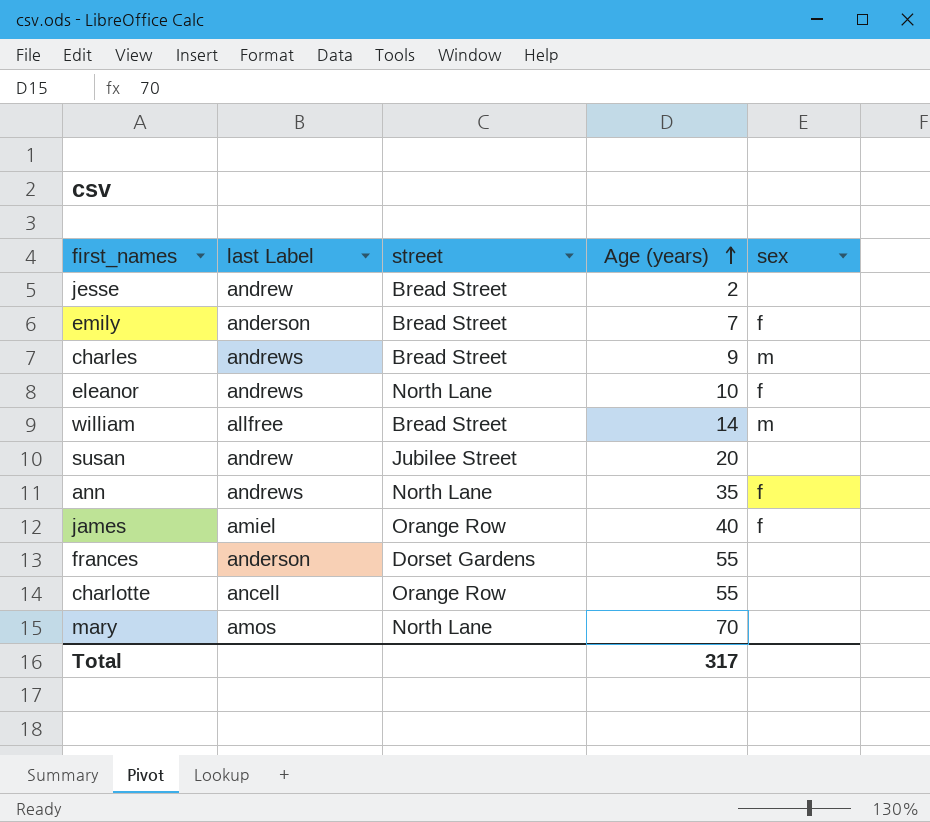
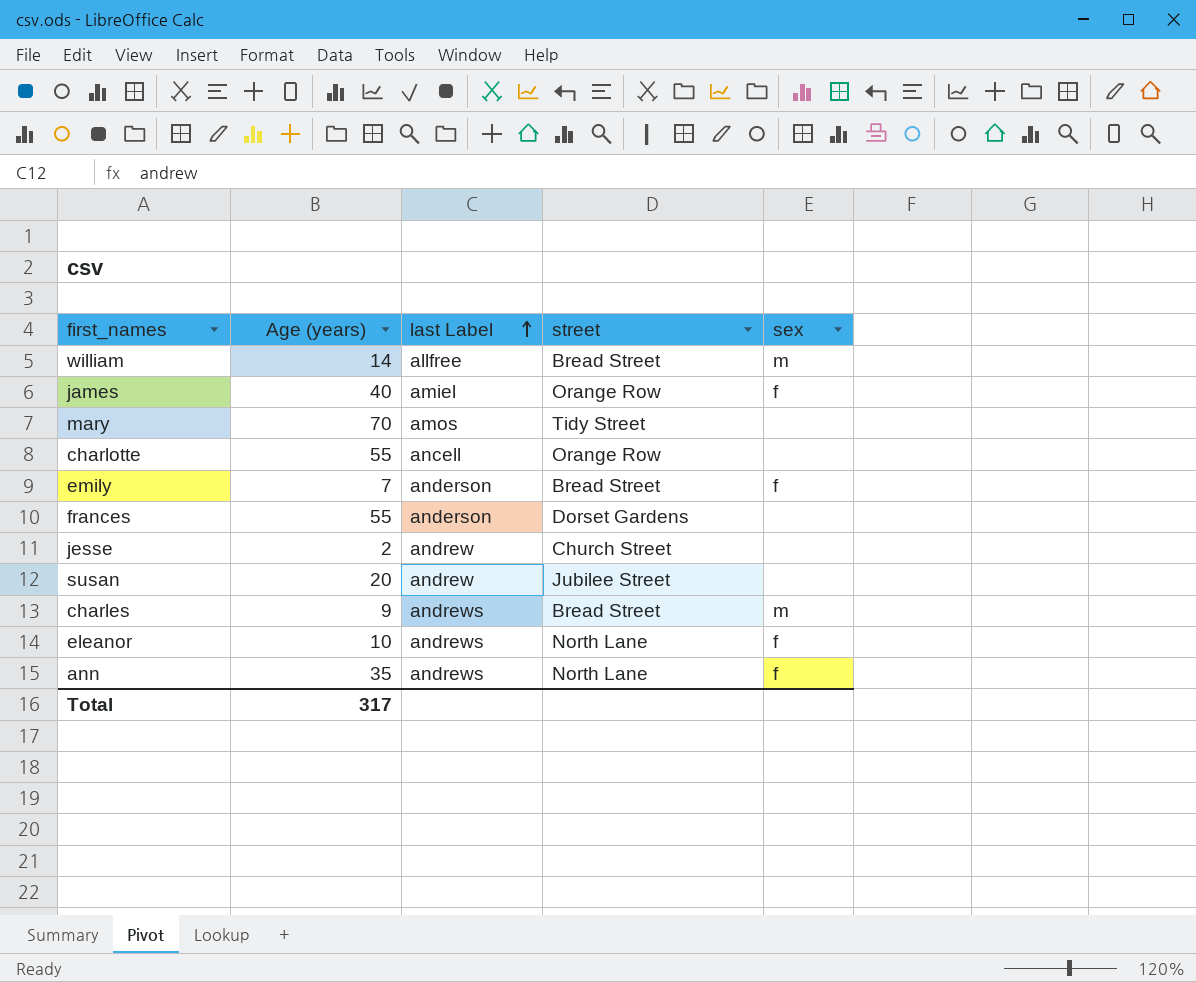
row order: Age (years) ascending -> last Label ascending
column Age (years) | position: 4 -> 2
mary | street: North Lane -> Tidy Street
jesse | street: Bread Street -> Church Street

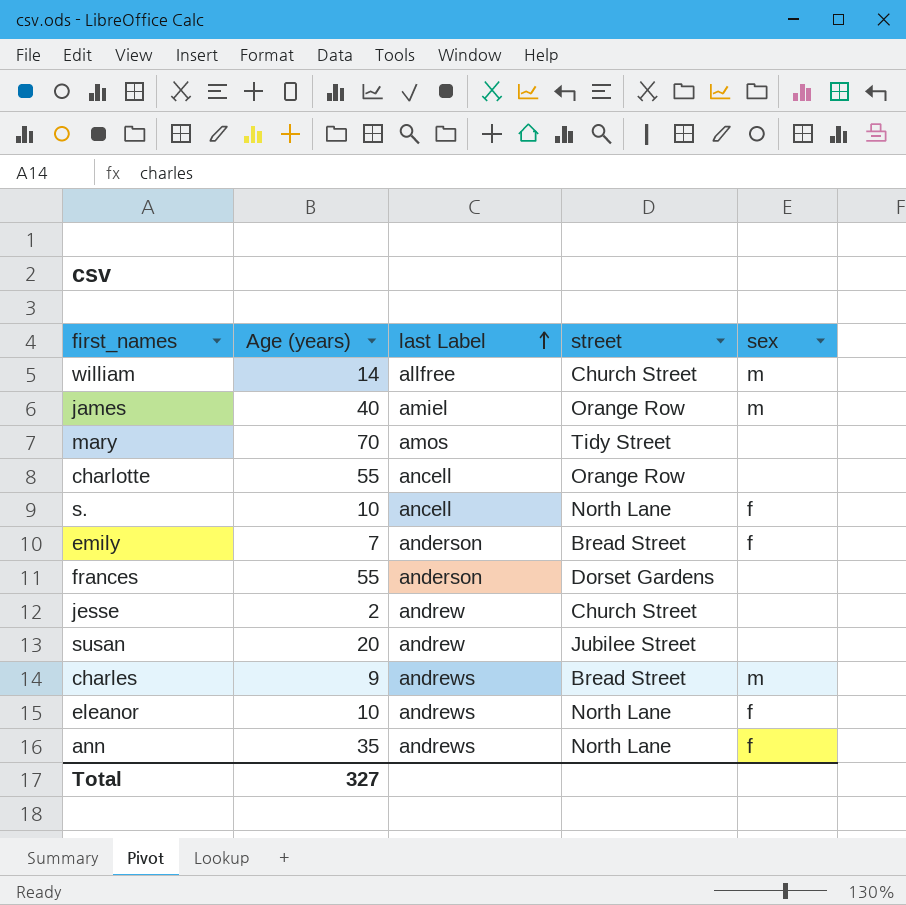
william | street: Bread Street -> Church Street
james | sex: f -> m
row s.: none -> 10 | ancell | North Lane | f
Total | Age (years): 317 -> 327

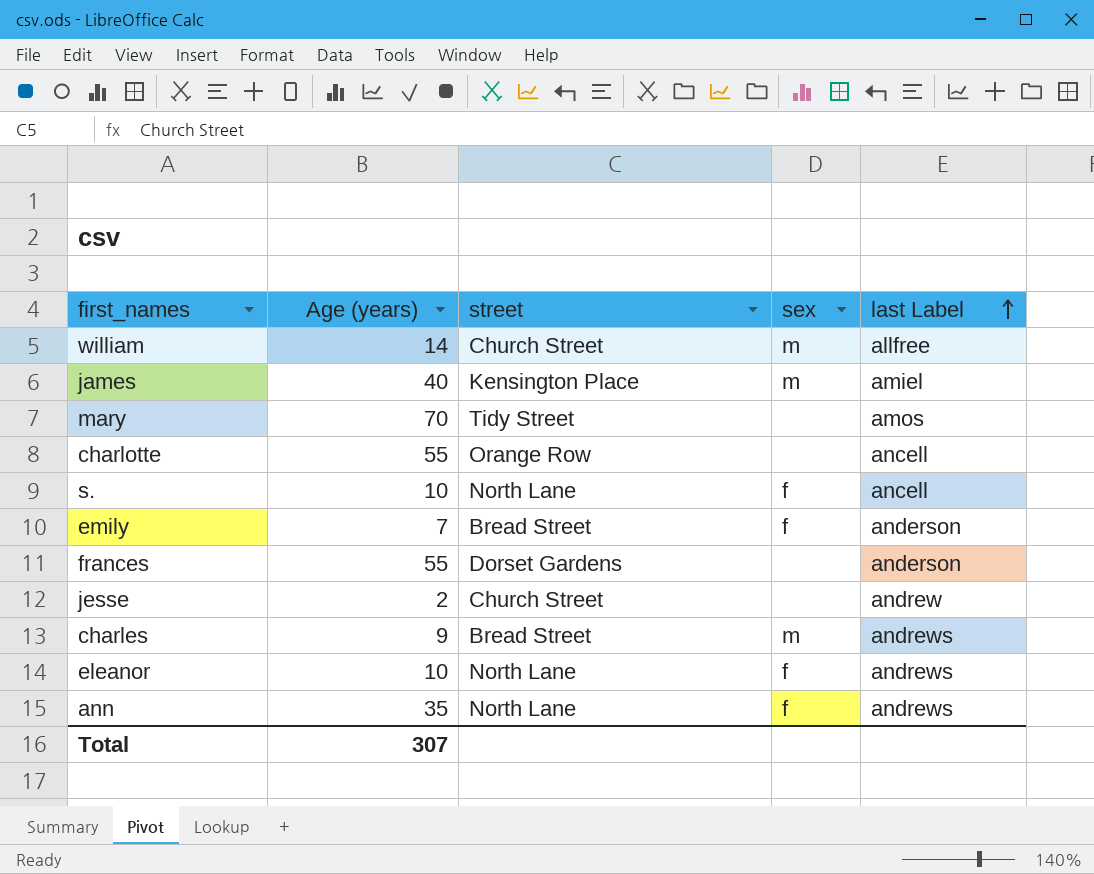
column last Label | position: 3 -> 5
row susan: 20 | andrew | Jubilee Street | none -> none
james | street: Orange Row -> Kensington Place
Total | Age (years): 327 -> 307

